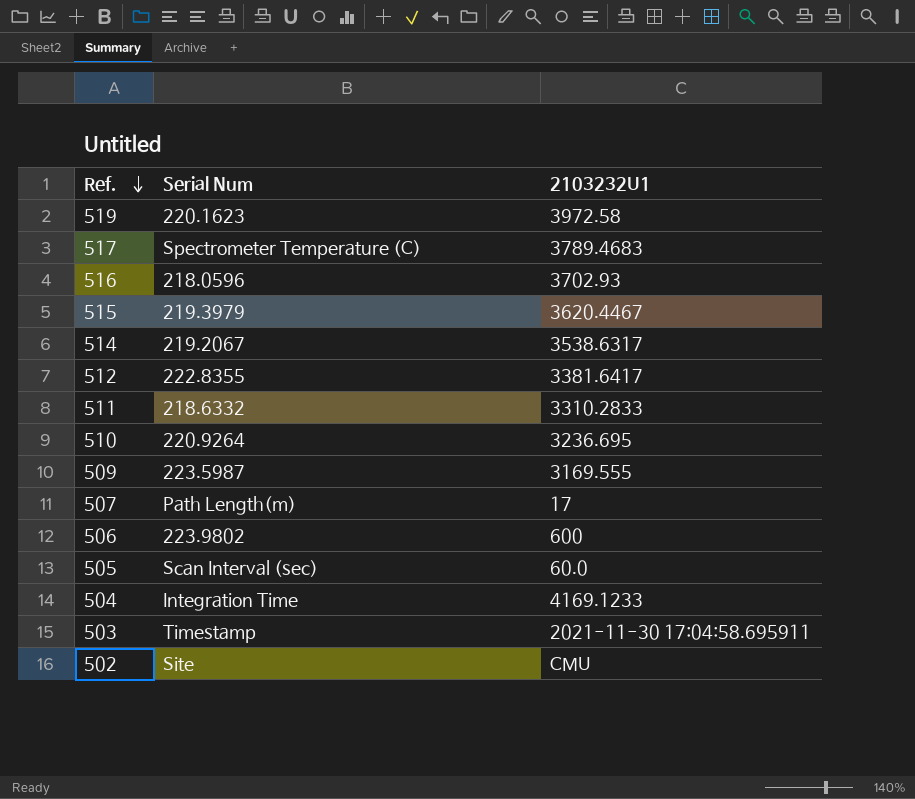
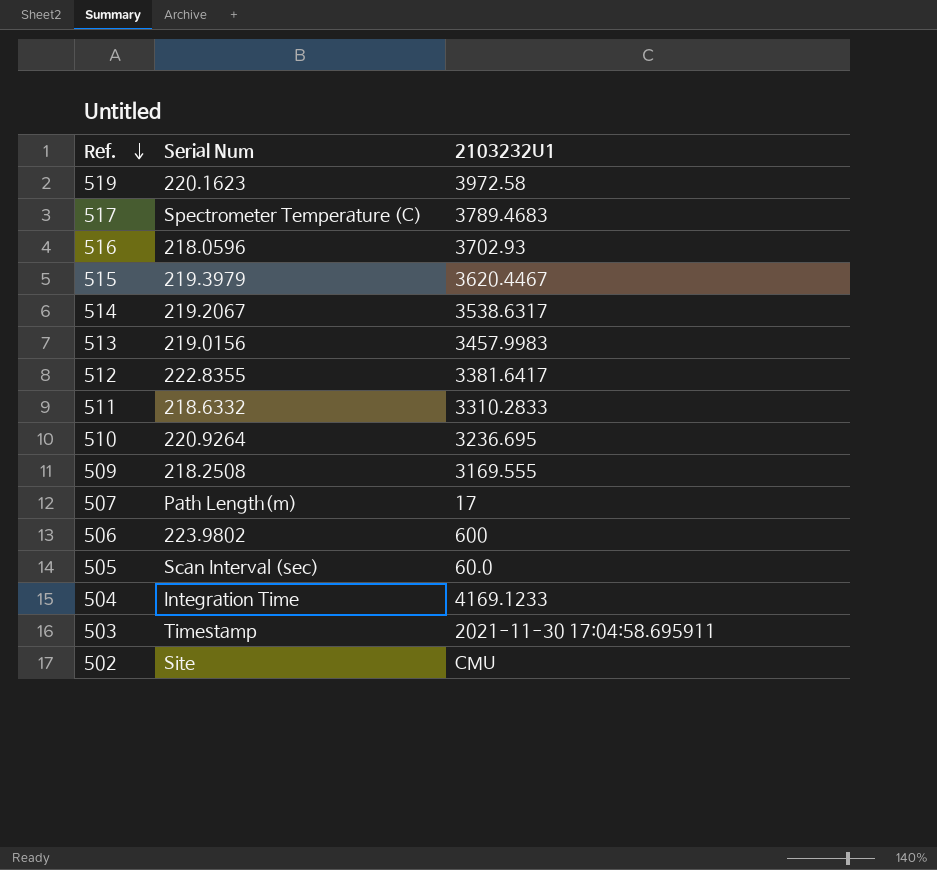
row 513: none -> 219.0156 | 3457.9983
509 | Serial Num: 223.5987 -> 218.2508

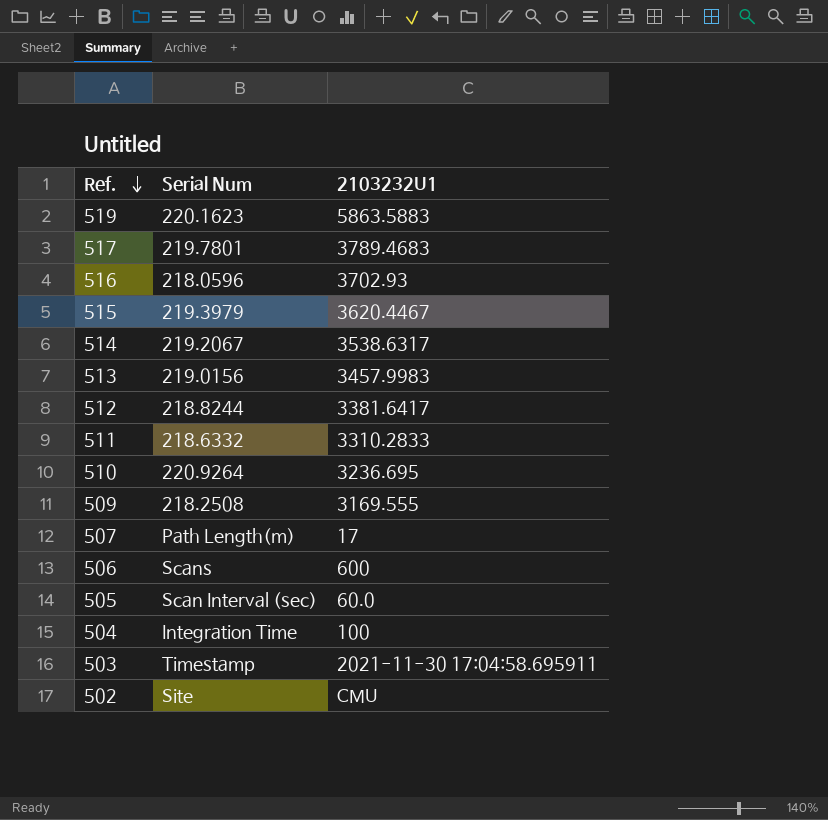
519 | 2103232U1: 3972.58 -> 5863.5883
517 | Serial Num: Spectrometer Temperature (C) -> 219.7801
512 | Serial Num: 222.8355 -> 218.8244
506 | Serial Num: 223.9802 -> Scans
504 | 2103232U1: 4169.1233 -> 100

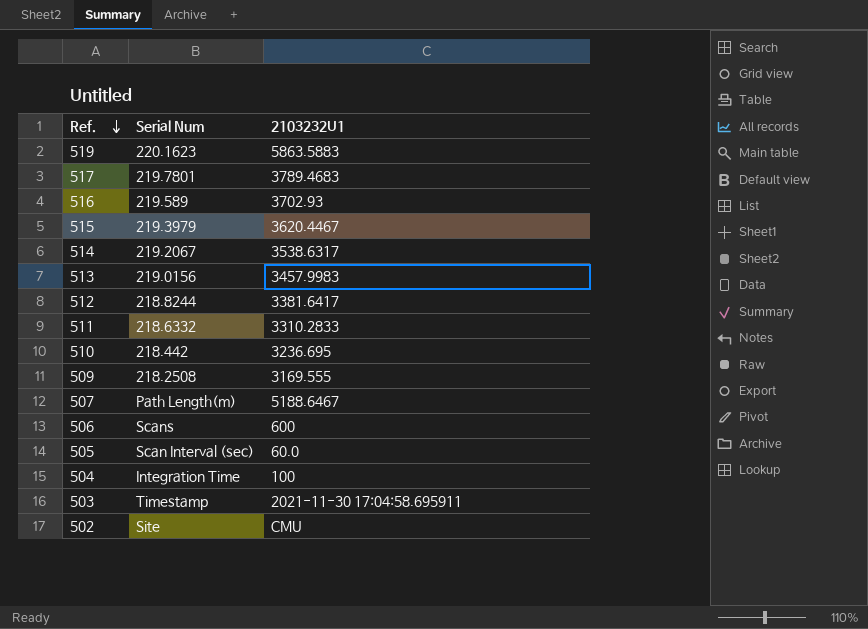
516 | Serial Num: 218.0596 -> 219.589
510 | Serial Num: 220.9264 -> 218.442
507 | 2103232U1: 17 -> 5188.6467

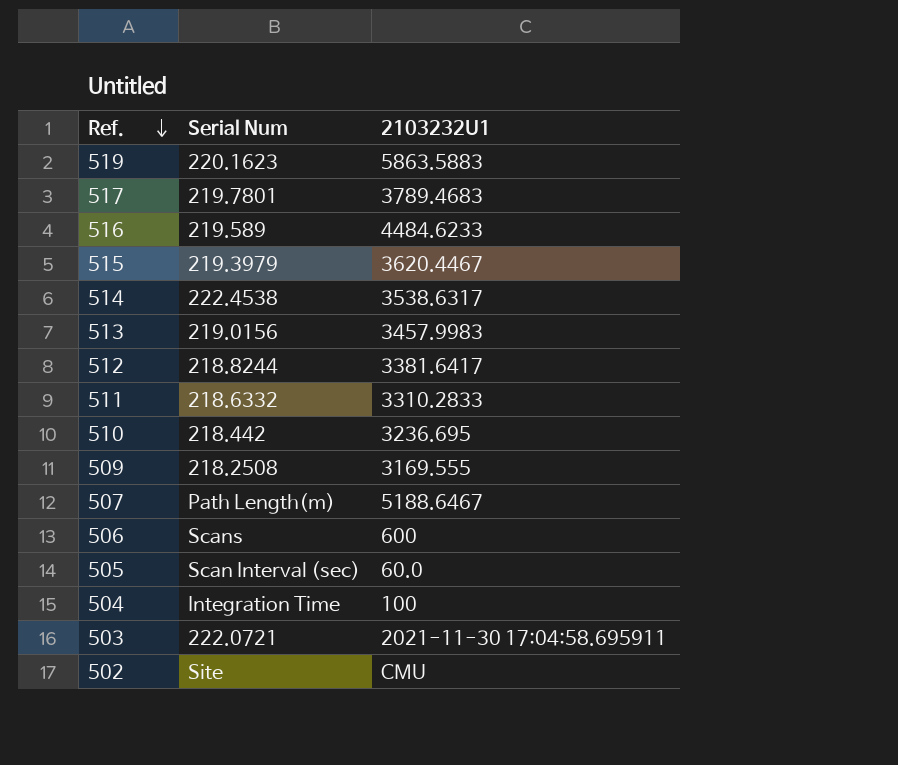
516 | 2103232U1: 3702.93 -> 4484.6233
514 | Serial Num: 219.2067 -> 222.4538
503 | Serial Num: Timestamp -> 222.0721

